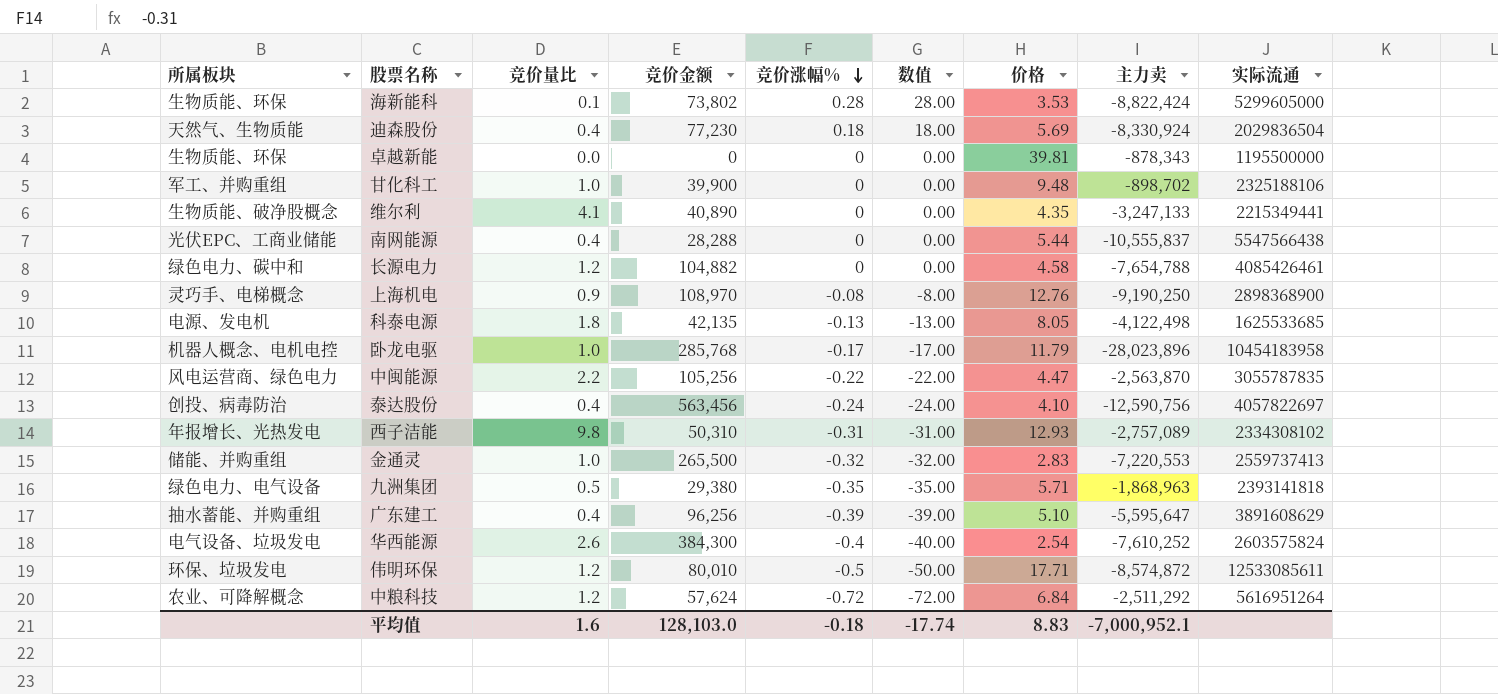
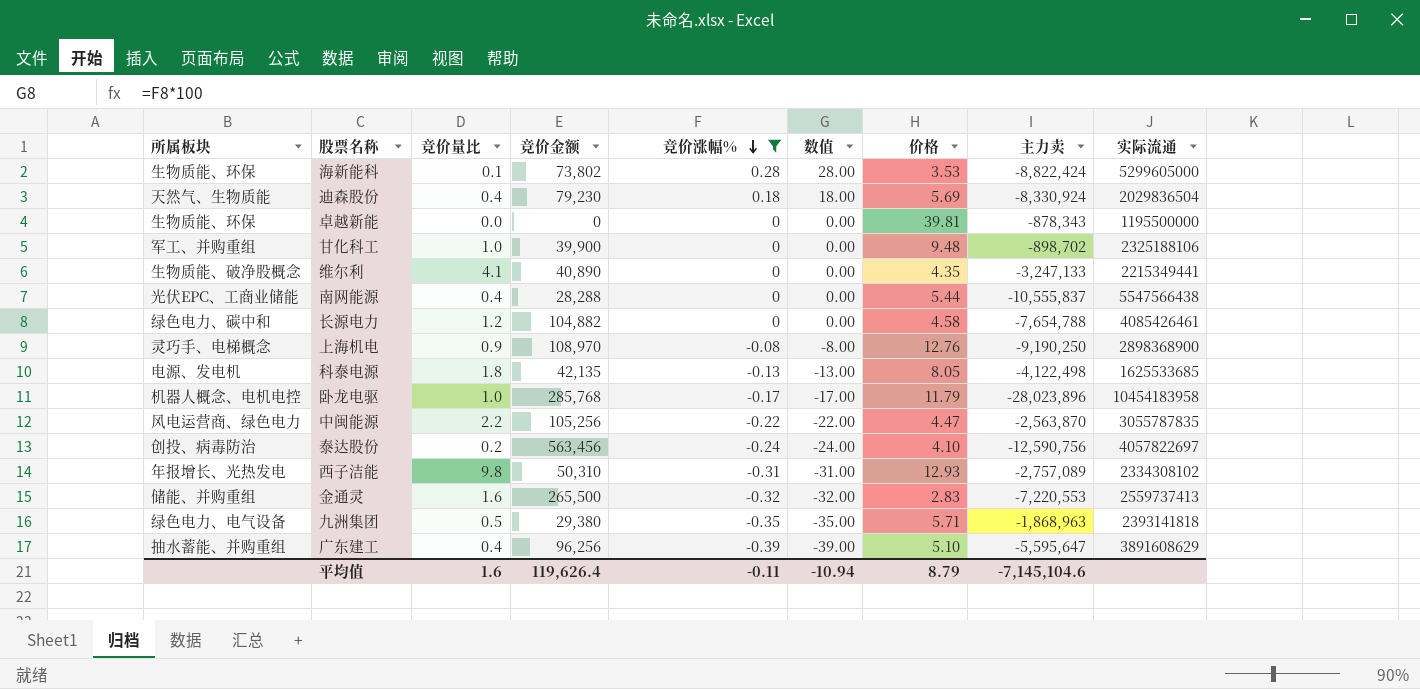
filter: none -> 竞价涨幅% >= -0.39
迪森股份 | 竞价金额: 77,230 -> 79,230
泰达股份 | 竞价量比: 0.4 -> 0.2
金通灵 | 竞价量比: 1.0 -> 1.6
平均值 | 竞价金额: 128,103.0 -> 119,626.4
平均值 | 竞价涨幅%: -0.18 -> -0.11
平均值 | 数值: -17.74 -> -10.94
平均值 | 价格: 8.83 -> 8.79
平均值 | 主力卖: -7,000,952.1 -> -7,145,104.6

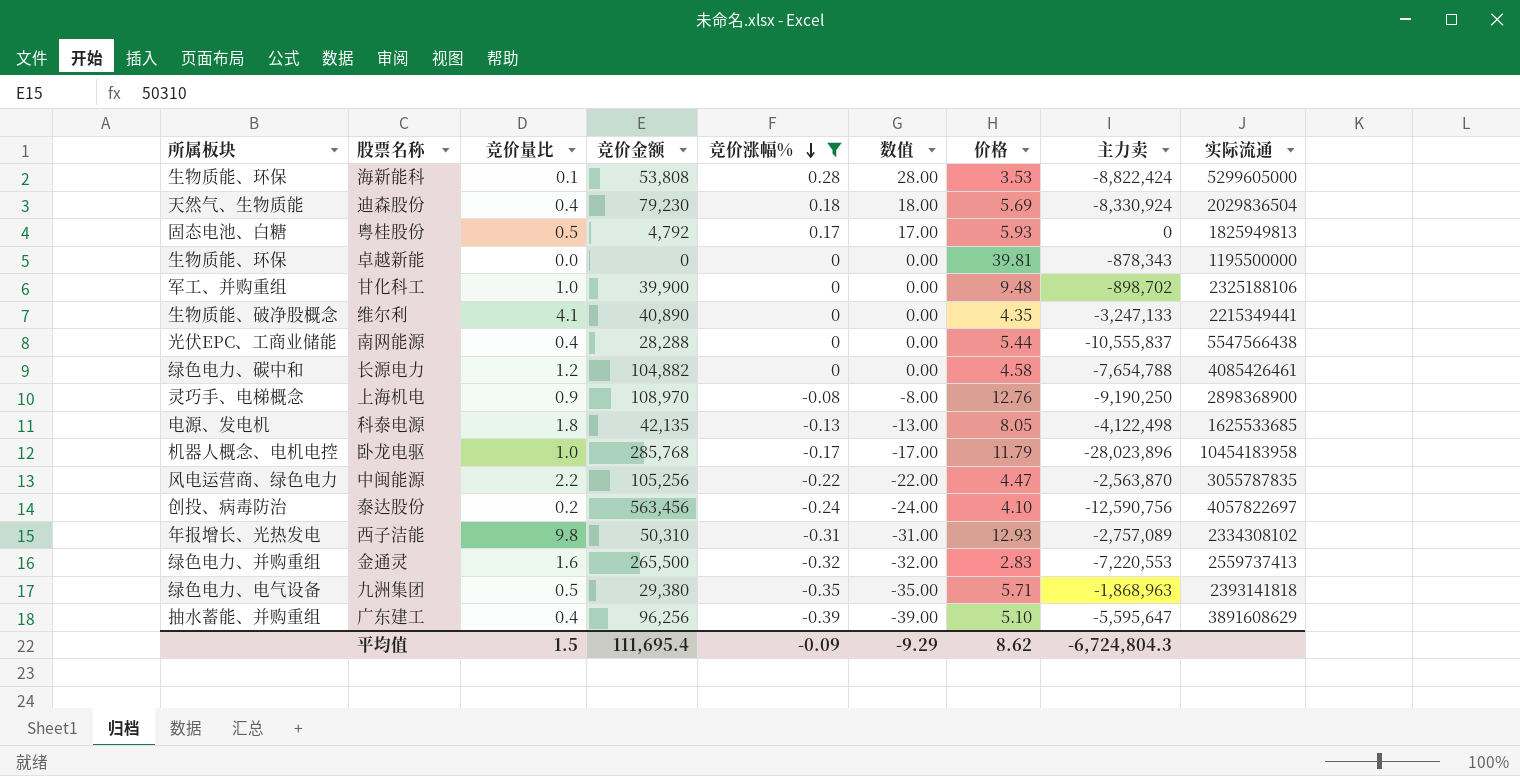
海新能科 | 竞价金额: 73,802 -> 53,808
row 粤桂股份: none -> 固态电池、白糖 | 0.5 | 4,792 | 0.17 | 17.00 | 5.93 | 0 | 1825949813
金通灵 | 所属板块: 储能、并购重组 -> 绿色电力、并购重组
平均值 | 竞价量比: 1.6 -> 1.5
平均值 | 竞价金额: 119,626.4 -> 111,695.4
平均值 | 竞价涨幅%: -0.11 -> -0.09
平均值 | 数值: -10.94 -> -9.29
平均值 | 价格: 8.79 -> 8.62
平均值 | 主力卖: -7,145,104.6 -> -6,724,804.3

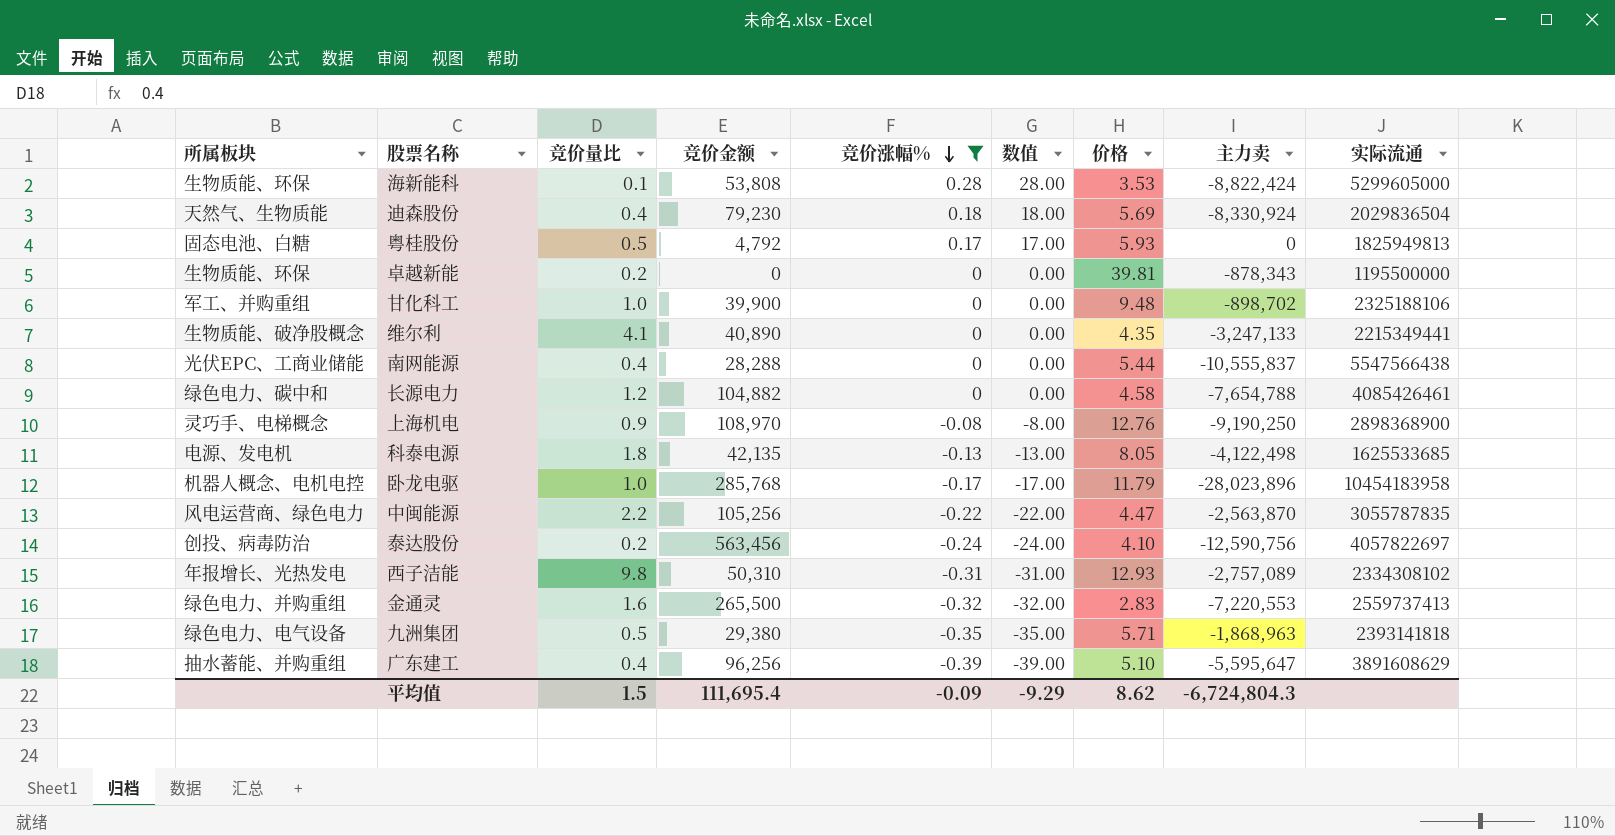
卓越新能 | 竞价量比: 0.0 -> 0.2

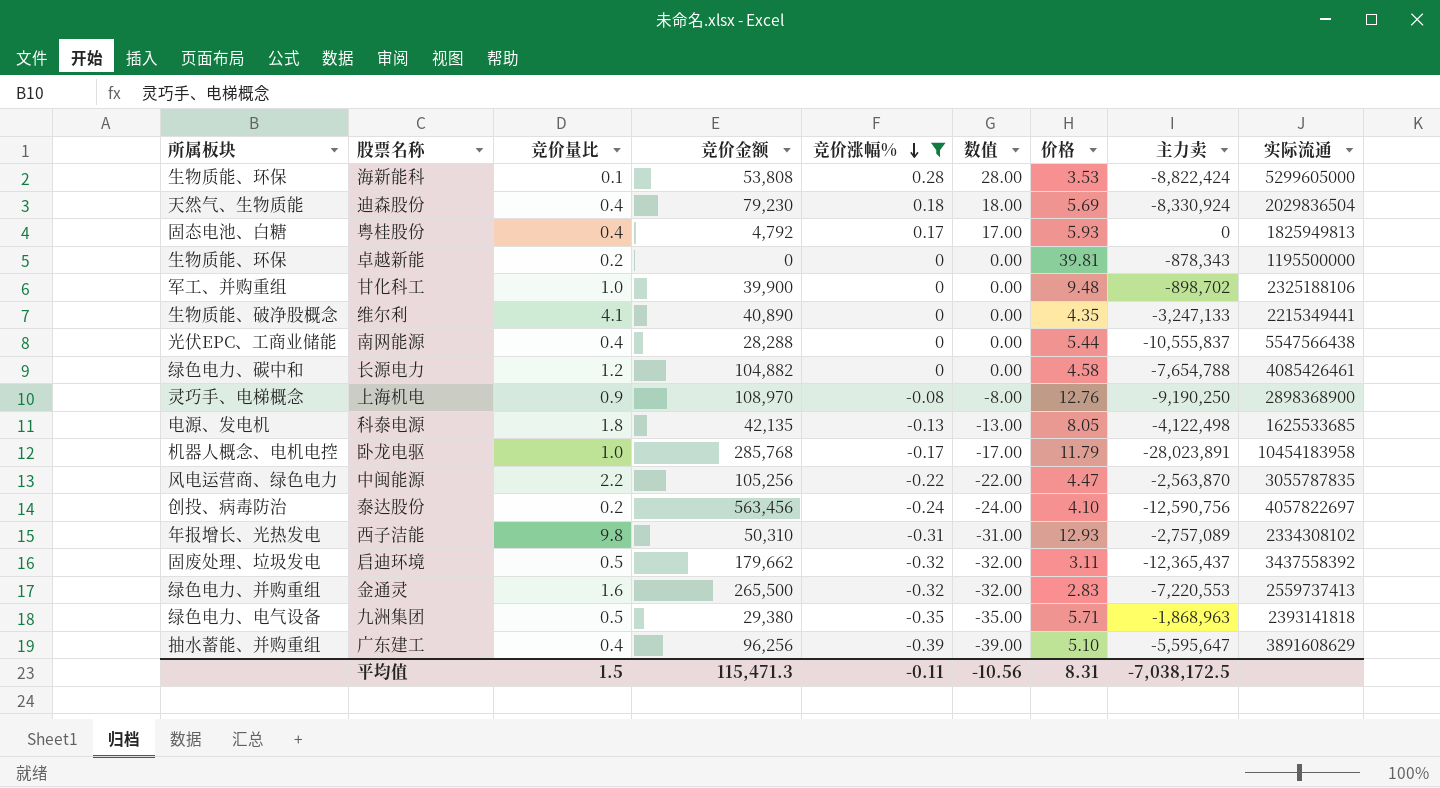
粤桂股份 | 竞价量比: 0.5 -> 0.4
卧龙电驱 | 主力卖: -28,023,896 -> -28,023,891
row 启迪环境: none -> 固废处理、垃圾发电 | 0.5 | 179,662 | -0.32 | -32.00 | 3.11 | -12,365,437 | 3437558392
平均值 | 竞价金额: 111,695.4 -> 115,471.3
平均值 | 竞价涨幅%: -0.09 -> -0.11
平均值 | 数值: -9.29 -> -10.56
平均值 | 价格: 8.62 -> 8.31
平均值 | 主力卖: -6,724,804.3 -> -7,038,172.5

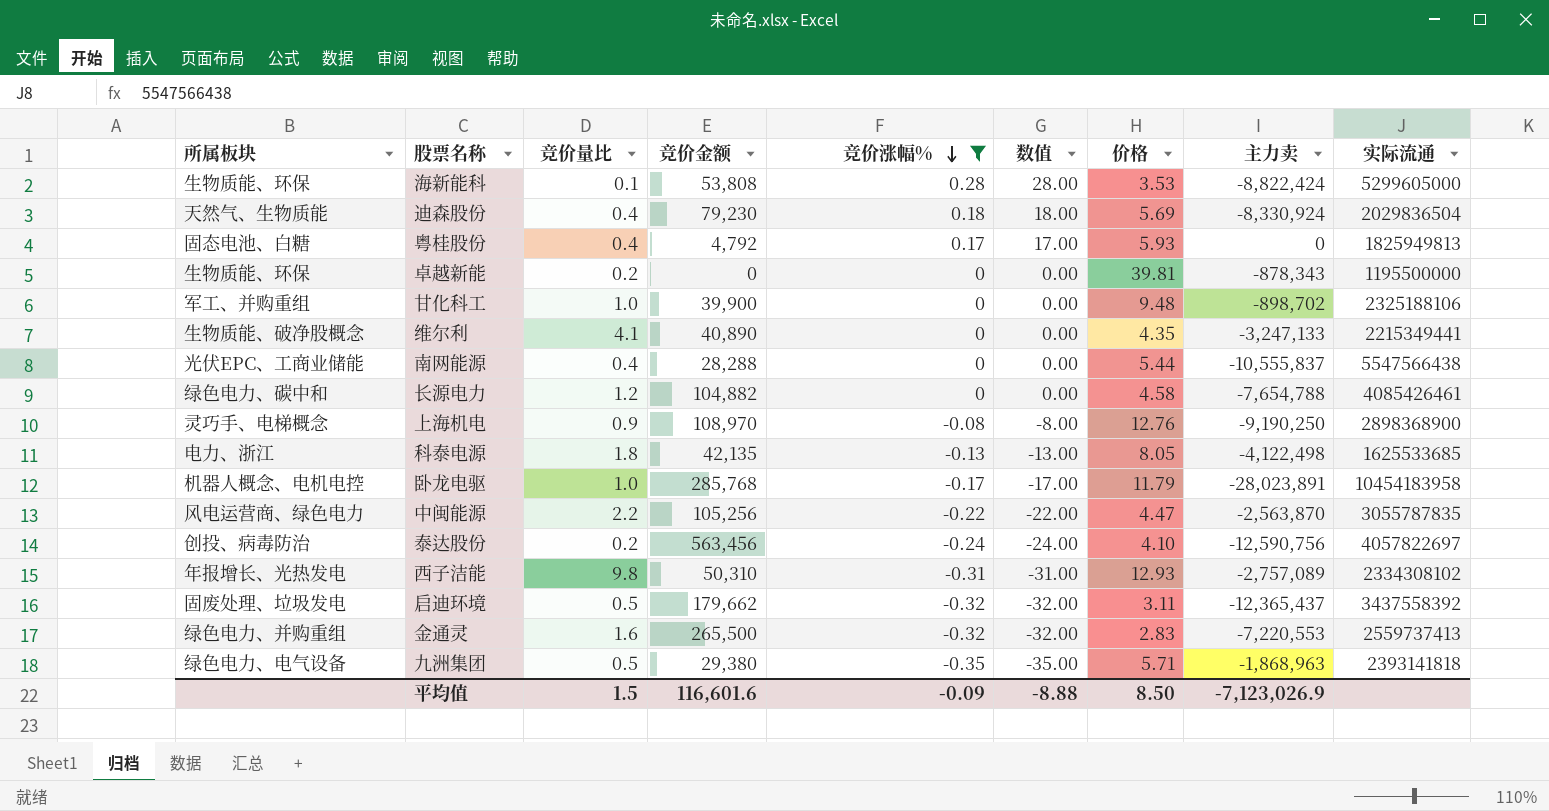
row 广东建工: 抽水蓄能、并购重组 | 0.4 | 96,256 | -0.39 | -39.00 | 5.10 | -5,595,647 | 3891608629 -> none
科泰电源 | 所属板块: 电源、发电机 -> 电力、浙江
平均值 | 竞价金额: 115,471.3 -> 116,601.6
平均值 | 竞价涨幅%: -0.11 -> -0.09
平均值 | 数值: -10.56 -> -8.88
平均值 | 价格: 8.31 -> 8.50
平均值 | 主力卖: -7,038,172.5 -> -7,123,026.9

